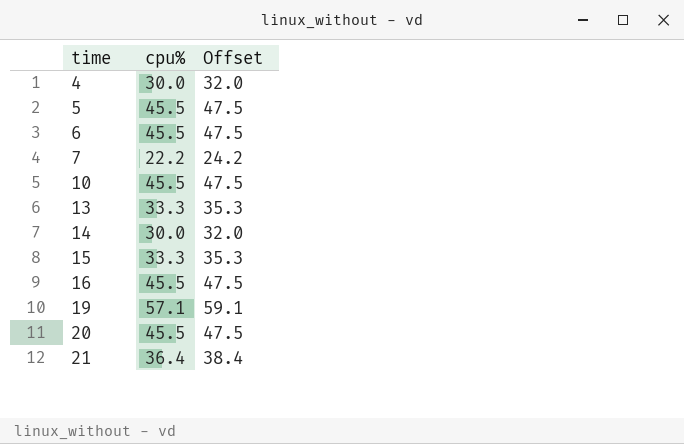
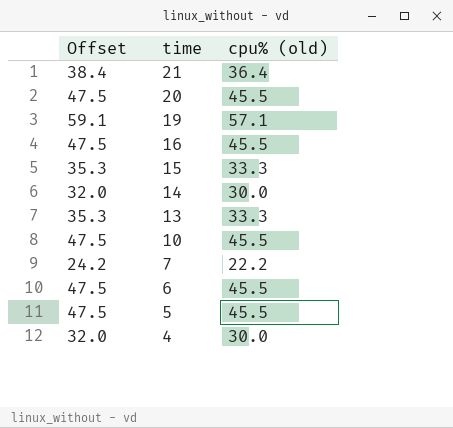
row order: time ascending -> time descending
column Offset | position: 3 -> 1
column name: cpu% -> cpu% (old)

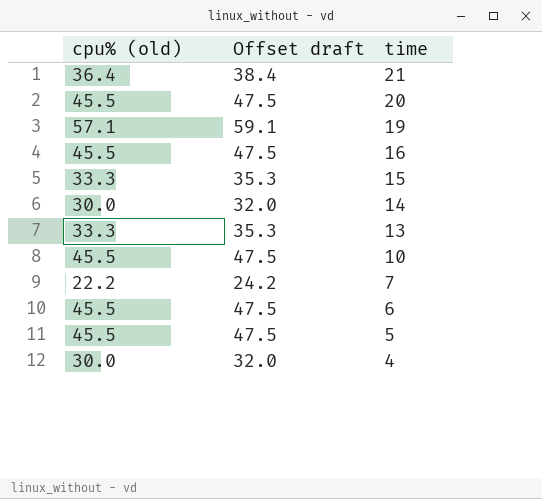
column cpu% (old) | position: 3 -> 1
column name: Offset -> Offset draft

